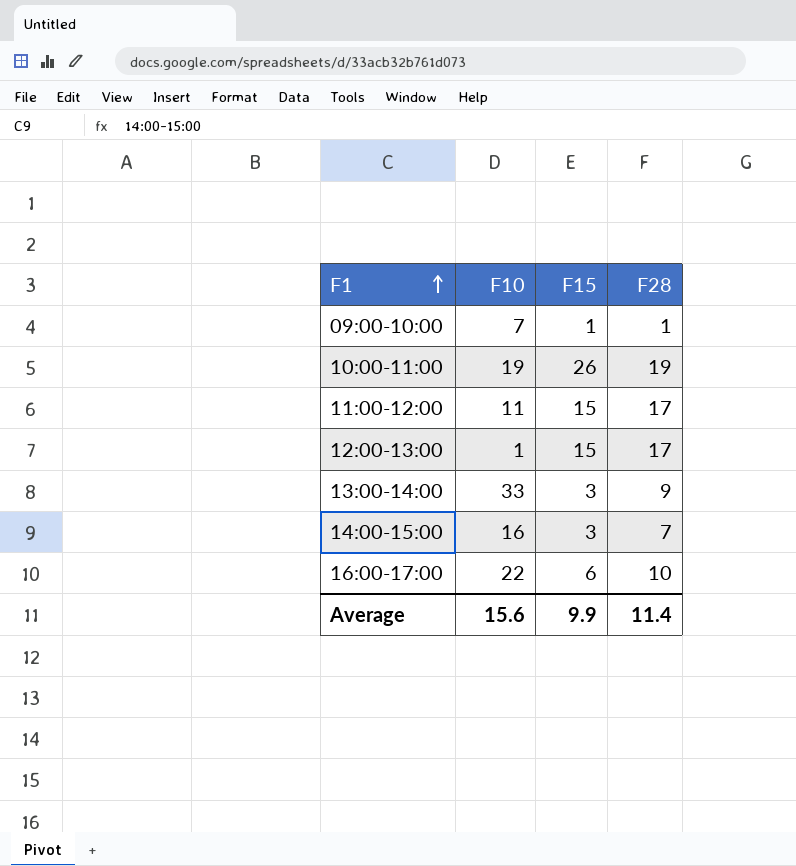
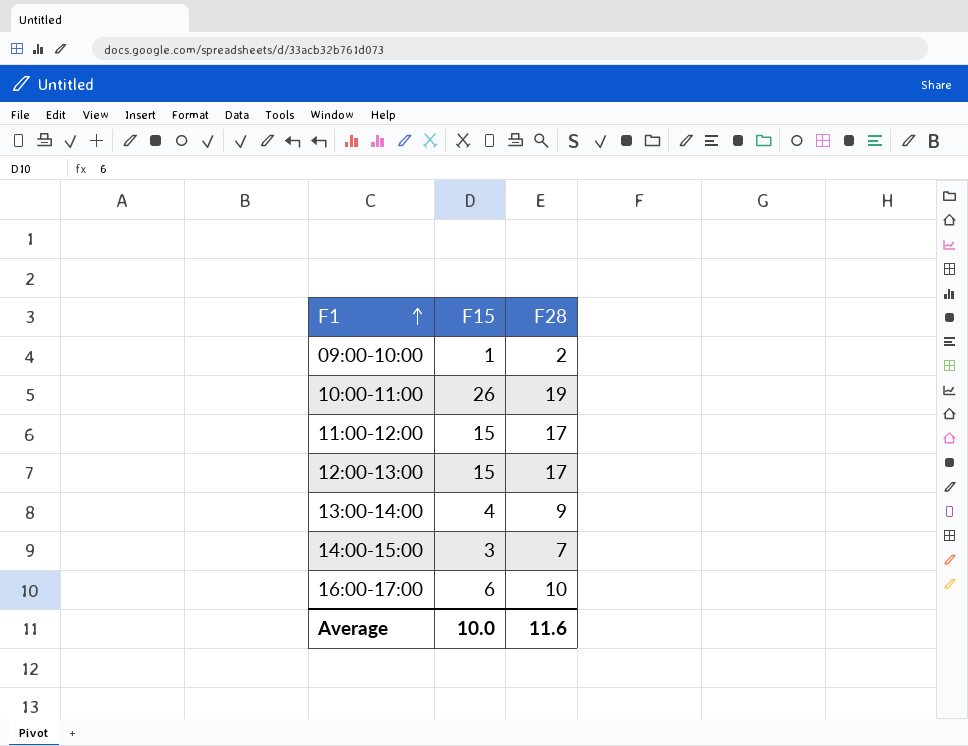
column F10 | position: 2 -> none
09:00-10:00 | F28: 1 -> 2
13:00-14:00 | F15: 3 -> 4
Average | F15: 9.9 -> 10.0
Average | F28: 11.4 -> 11.6

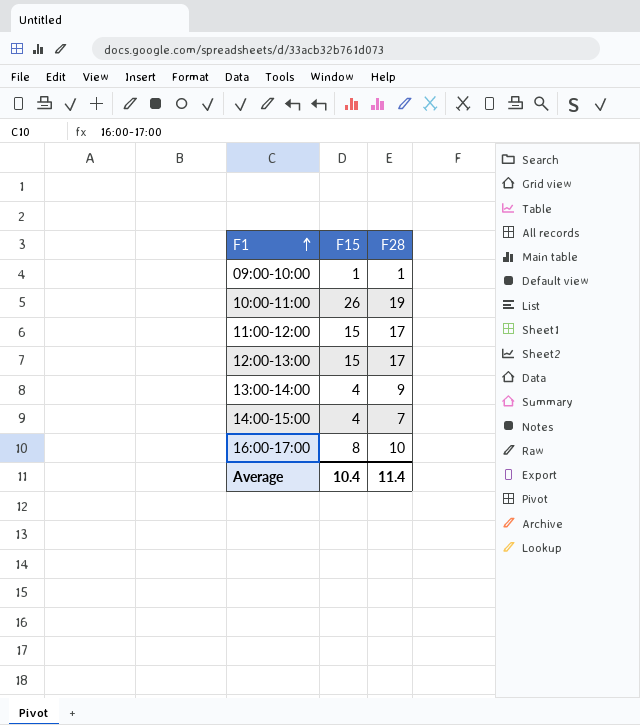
09:00-10:00 | F28: 2 -> 1
14:00-15:00 | F15: 3 -> 4
16:00-17:00 | F15: 6 -> 8
Average | F15: 10.0 -> 10.4
Average | F28: 11.6 -> 11.4

